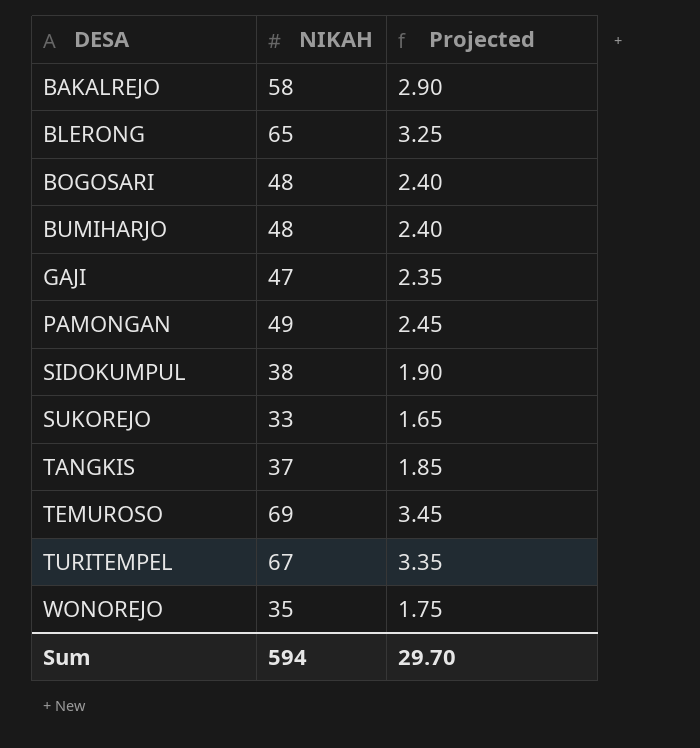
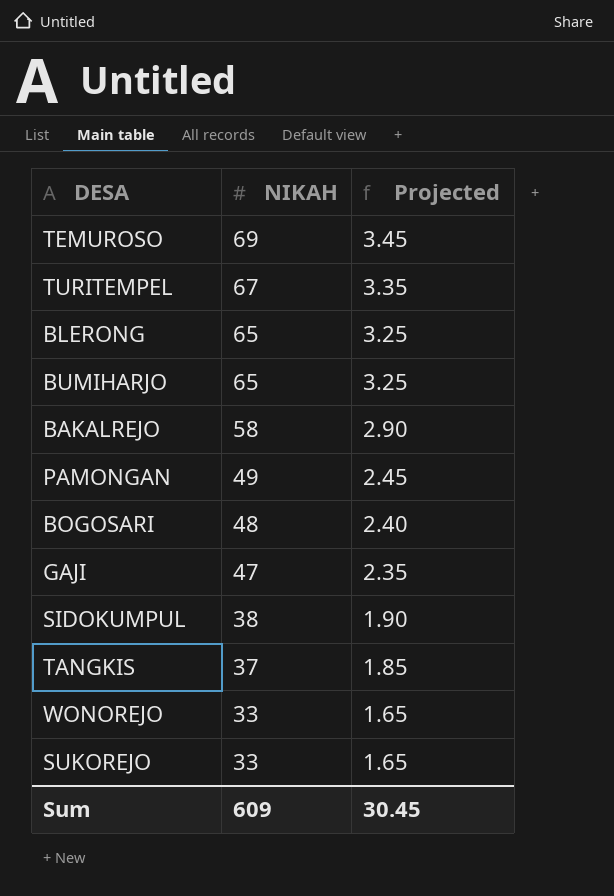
row order: DESA ascending -> NIKAH descending
BUMIHARJO | NIKAH: 48 -> 65
BUMIHARJO | Projected: 2.40 -> 3.25
WONOREJO | NIKAH: 35 -> 33
WONOREJO | Projected: 1.75 -> 1.65
Sum | NIKAH: 594 -> 609
Sum | Projected: 29.70 -> 30.45

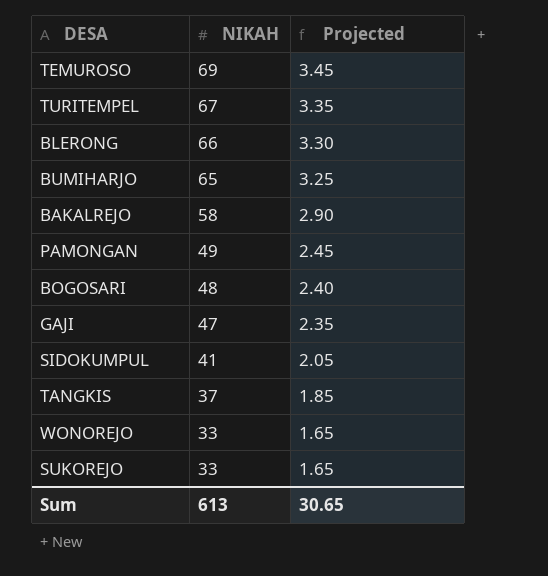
BLERONG | NIKAH: 65 -> 66
BLERONG | Projected: 3.25 -> 3.30
SIDOKUMPUL | NIKAH: 38 -> 41
SIDOKUMPUL | Projected: 1.90 -> 2.05
Sum | NIKAH: 609 -> 613
Sum | Projected: 30.45 -> 30.65

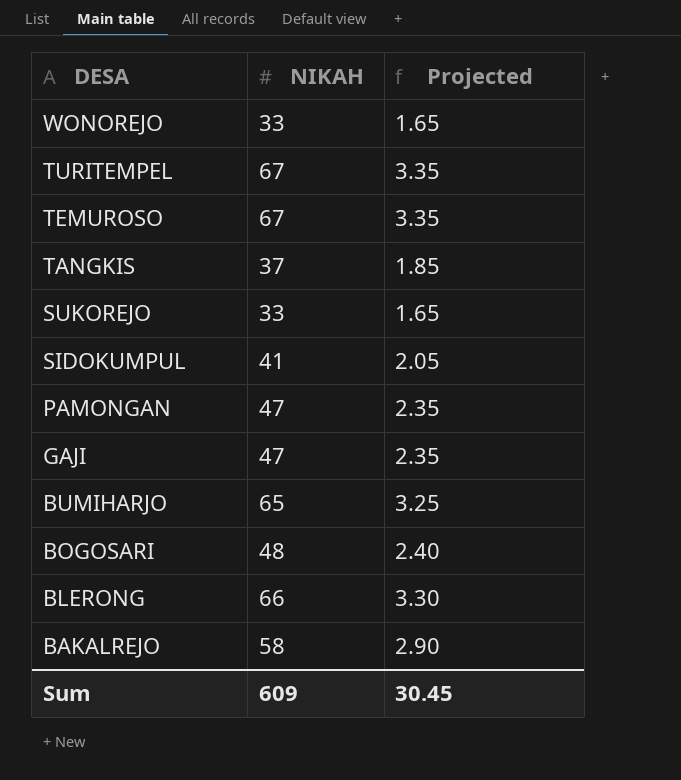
row order: NIKAH descending -> DESA descending
TEMUROSO | NIKAH: 69 -> 67
TEMUROSO | Projected: 3.45 -> 3.35
PAMONGAN | NIKAH: 49 -> 47
PAMONGAN | Projected: 2.45 -> 2.35
Sum | NIKAH: 613 -> 609
Sum | Projected: 30.65 -> 30.45

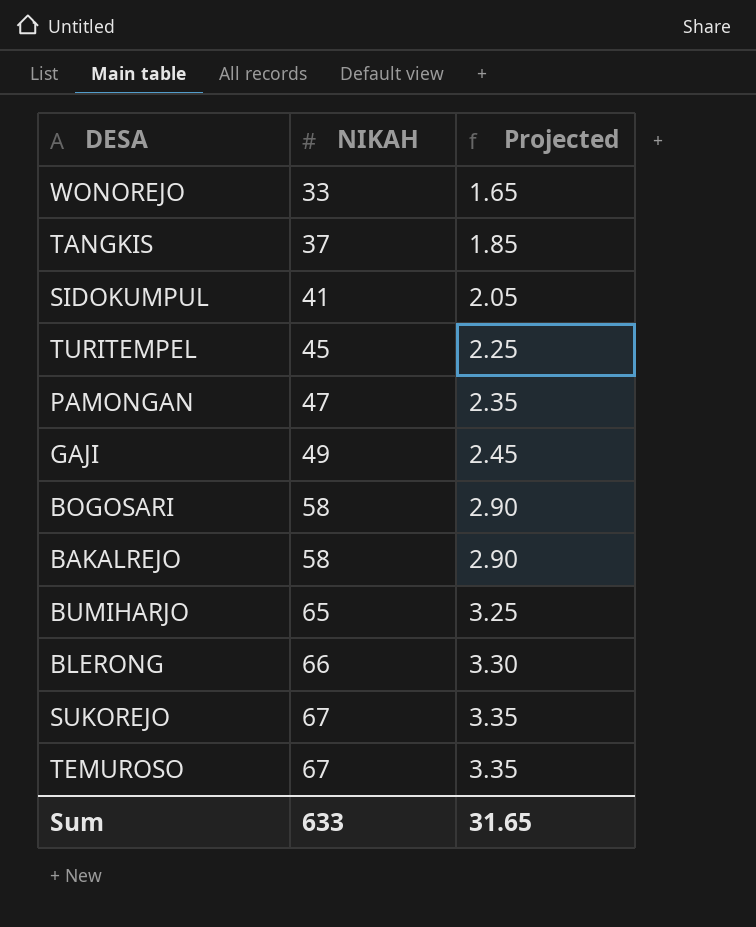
row order: DESA descending -> NIKAH ascending
TURITEMPEL | NIKAH: 67 -> 45
TURITEMPEL | Projected: 3.35 -> 2.25
GAJI | NIKAH: 47 -> 49
GAJI | Projected: 2.35 -> 2.45
BOGOSARI | NIKAH: 48 -> 58
BOGOSARI | Projected: 2.40 -> 2.90
SUKOREJO | NIKAH: 33 -> 67
SUKOREJO | Projected: 1.65 -> 3.35
Sum | NIKAH: 609 -> 633
Sum | Projected: 30.45 -> 31.65

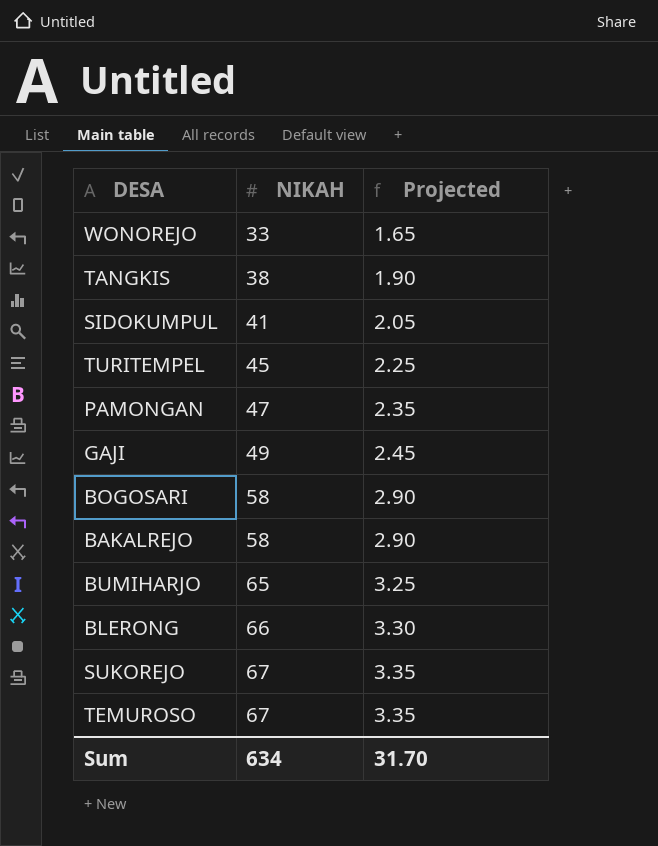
TANGKIS | NIKAH: 37 -> 38
TANGKIS | Projected: 1.85 -> 1.90
Sum | NIKAH: 633 -> 634
Sum | Projected: 31.65 -> 31.70

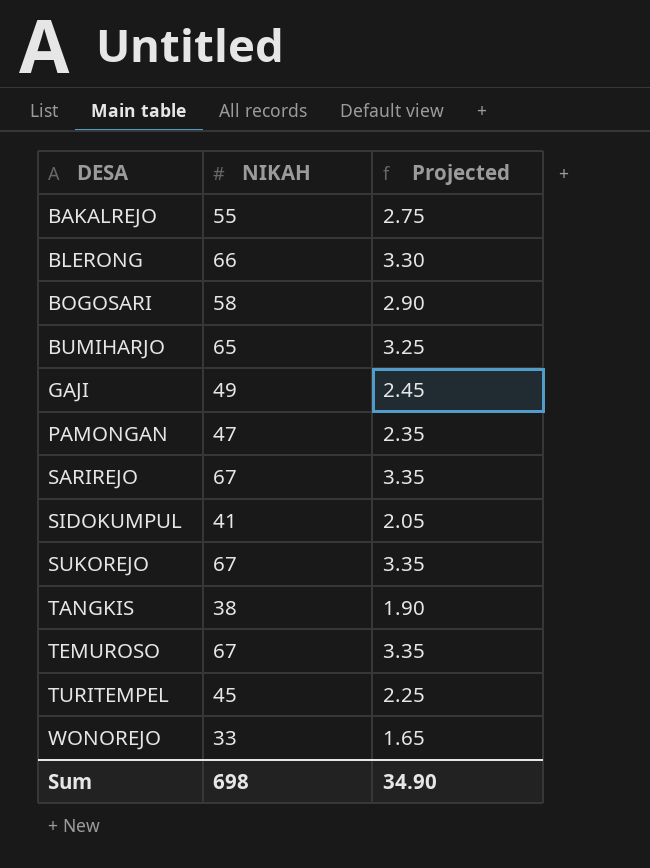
row order: NIKAH ascending -> DESA ascending
BAKALREJO | NIKAH: 58 -> 55
BAKALREJO | Projected: 2.90 -> 2.75
row SARIREJO: none -> 67 | 3.35
Sum | NIKAH: 634 -> 698
Sum | Projected: 31.70 -> 34.90

